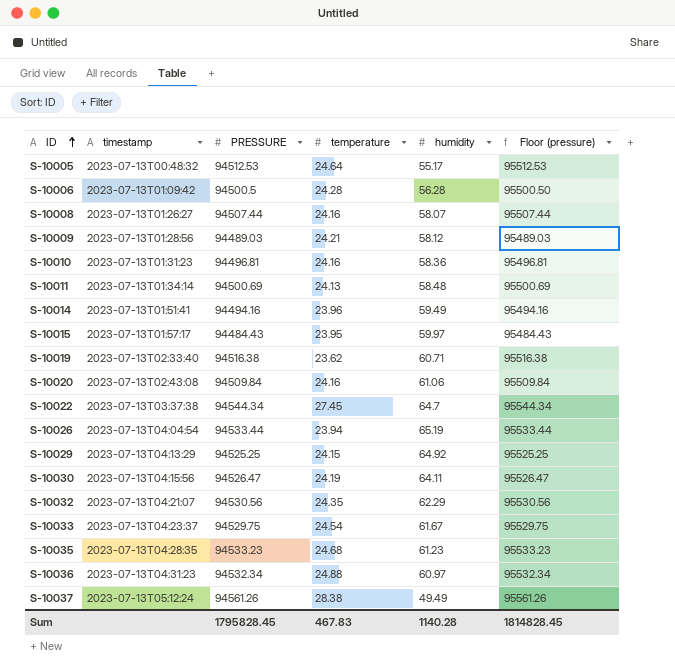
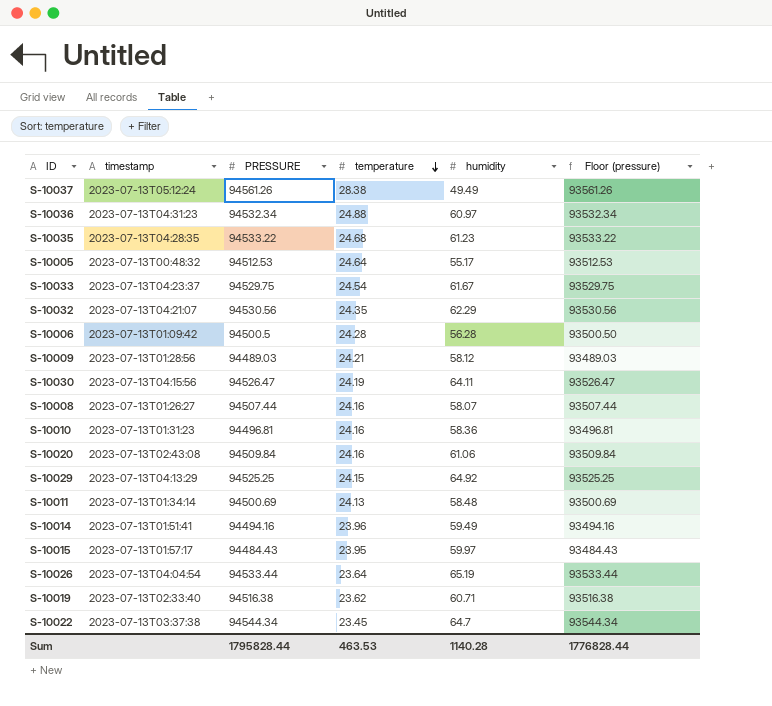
row order: ID ascending -> temperature descending
column Floor (pressure) | formula: [PRESSURE] + 1000 -> [PRESSURE] - 1000
S-10035 | PRESSURE: 94533.23 -> 94533.22
S-10026 | temperature: 23.94 -> 23.64
S-10022 | temperature: 27.45 -> 23.45
Sum | PRESSURE: 1795828.45 -> 1795828.44
Sum | temperature: 467.83 -> 463.53
Sum | Floor (pressure): 1814828.45 -> 1776828.44

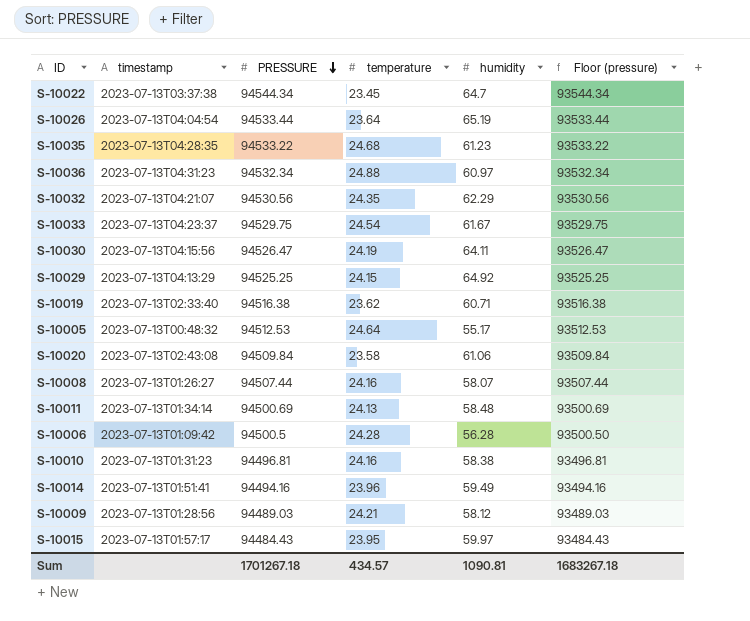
row order: temperature descending -> PRESSURE descending
row S-10037: 2023-07-13T05:12:24 | 94561.26 | 28.38 | 49.49 | 93561.26 -> none
S-10020 | temperature: 24.16 -> 23.58
S-10010 | humidity: 58.36 -> 58.38
Sum | PRESSURE: 1795828.44 -> 1701267.18
Sum | temperature: 463.53 -> 434.57
Sum | humidity: 1140.28 -> 1090.81
Sum | Floor (pressure): 1776828.44 -> 1683267.18

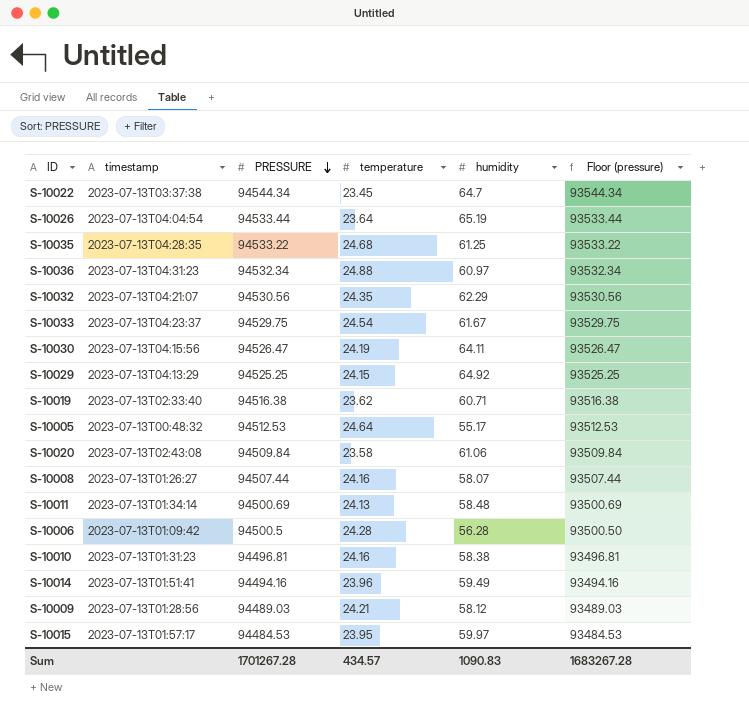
S-10035 | humidity: 61.23 -> 61.25
S-10015 | PRESSURE: 94484.43 -> 94484.53
S-10015 | Floor (pressure): 93484.43 -> 93484.53
Sum | PRESSURE: 1701267.18 -> 1701267.28
Sum | humidity: 1090.81 -> 1090.83
Sum | Floor (pressure): 1683267.18 -> 1683267.28

